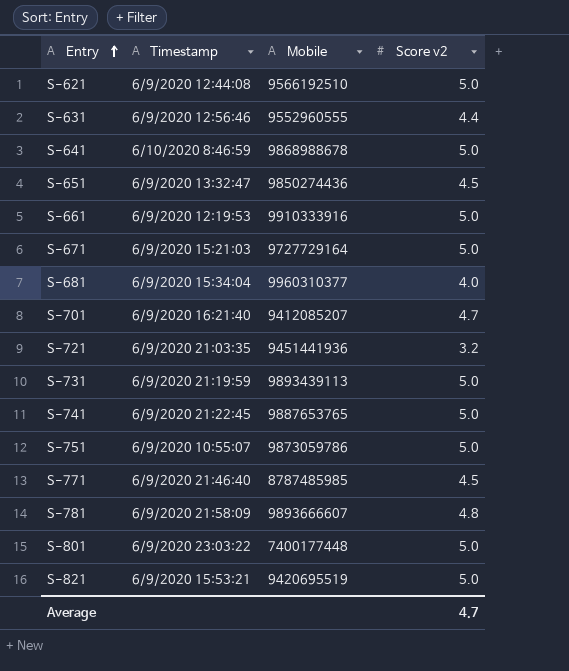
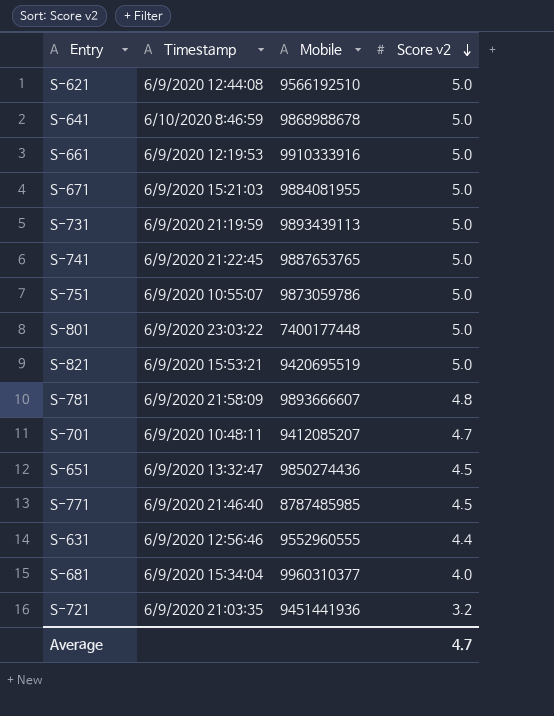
row order: Entry ascending -> Score v2 descending
S-671 | Mobile: 9727729164 -> 9884081955
S-701 | Timestamp: 6/9/2020 16:21:40 -> 6/9/2020 10:48:11

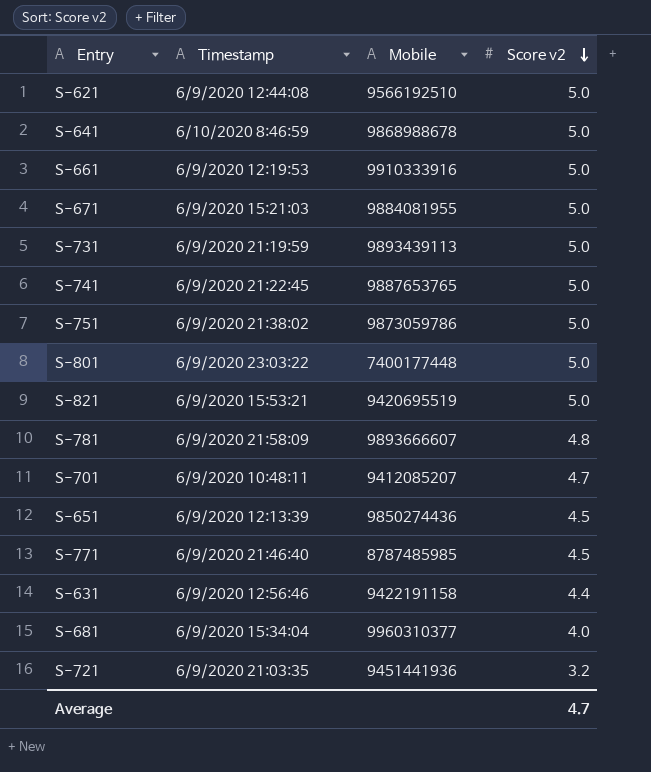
S-751 | Timestamp: 6/9/2020 10:55:07 -> 6/9/2020 21:38:02
S-651 | Timestamp: 6/9/2020 13:32:47 -> 6/9/2020 12:13:39
S-631 | Mobile: 9552960555 -> 9422191158

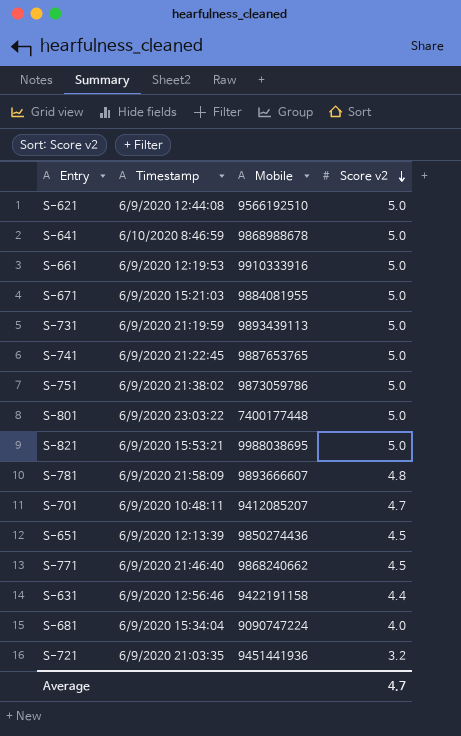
S-821 | Mobile: 9420695519 -> 9988038695
S-771 | Mobile: 8787485985 -> 9868240662
S-681 | Mobile: 9960310377 -> 9090747224

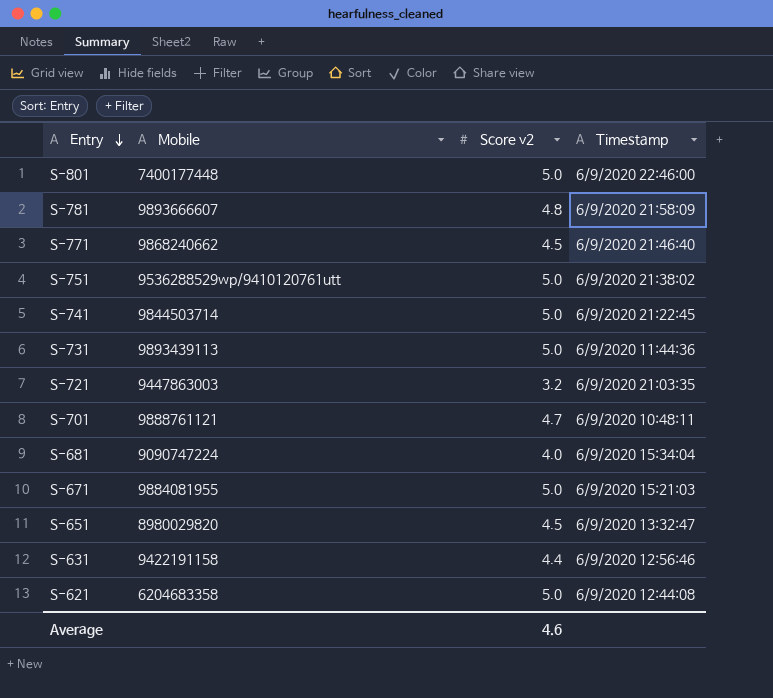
row order: Score v2 descending -> Entry descending
column Timestamp | position: 2 -> 4
row S-641: 6/10/2020 8:46:59 | 9868988678 | 5.0 -> none
row S-661: 6/9/2020 12:19:53 | 9910333916 | 5.0 -> none
row S-821: 6/9/2020 15:53:21 | 9988038695 | 5.0 -> none
S-801 | Timestamp: 6/9/2020 23:03:22 -> 6/9/2020 22:46:00
S-751 | Mobile: 9873059786 -> 9536288529wp/9410120761utt
S-741 | Mobile: 9887653765 -> 9844503714
S-731 | Timestamp: 6/9/2020 21:19:59 -> 6/9/2020 11:44:36
S-721 | Mobile: 9451441936 -> 9447863003
S-701 | Mobile: 9412085207 -> 9888761121
S-651 | Mobile: 9850274436 -> 8980029820
S-651 | Timestamp: 6/9/2020 12:13:39 -> 6/9/2020 13:32:47
S-621 | Mobile: 9566192510 -> 6204683358
Average | Score v2: 4.7 -> 4.6

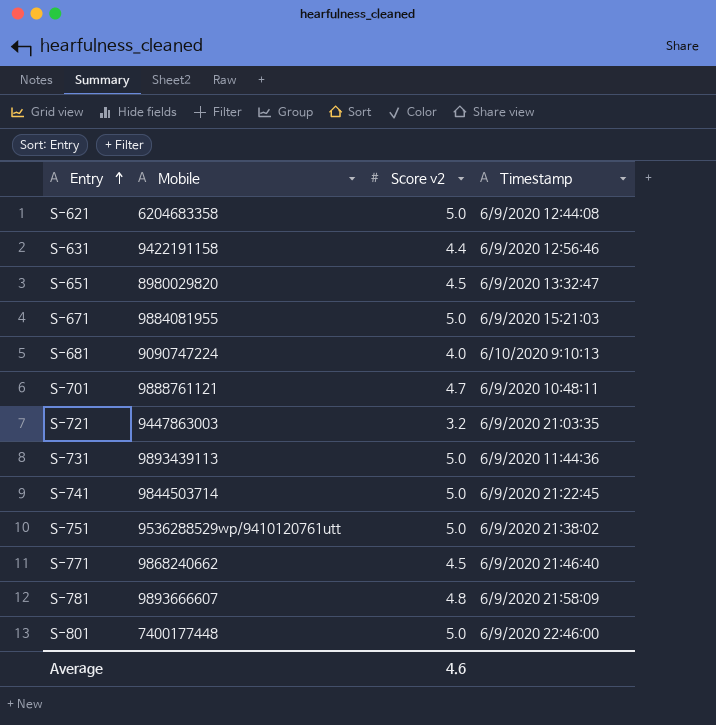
row order: Entry descending -> Entry ascending
S-681 | Timestamp: 6/9/2020 15:34:04 -> 6/10/2020 9:10:13

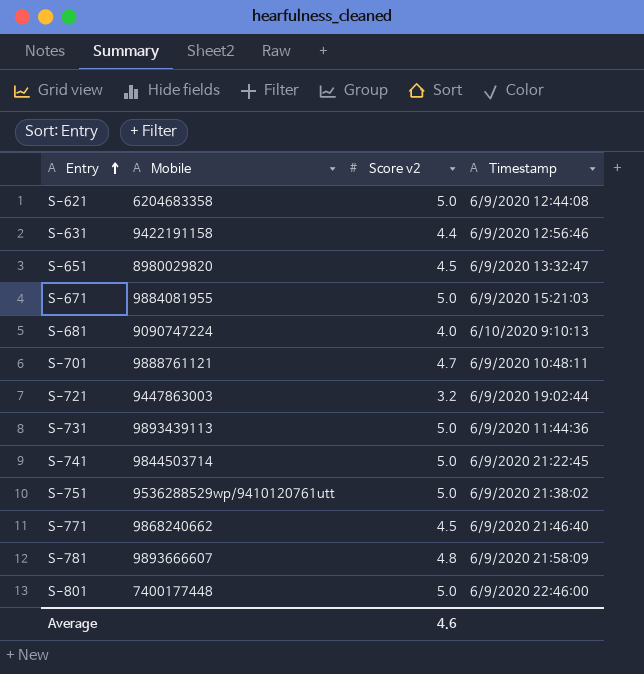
S-721 | Timestamp: 6/9/2020 21:03:35 -> 6/9/2020 19:02:44

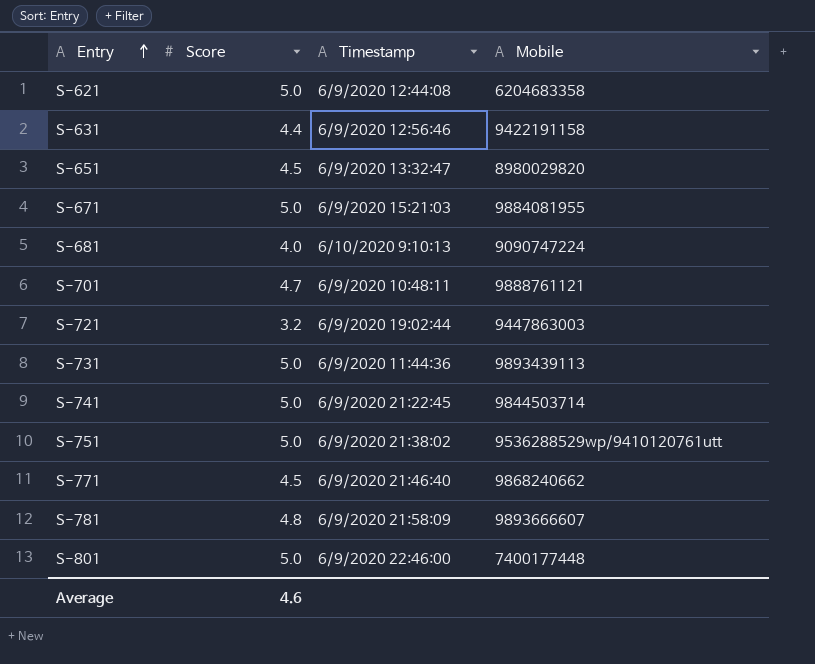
column name: Score v2 -> Score
column Mobile | position: 2 -> 4

